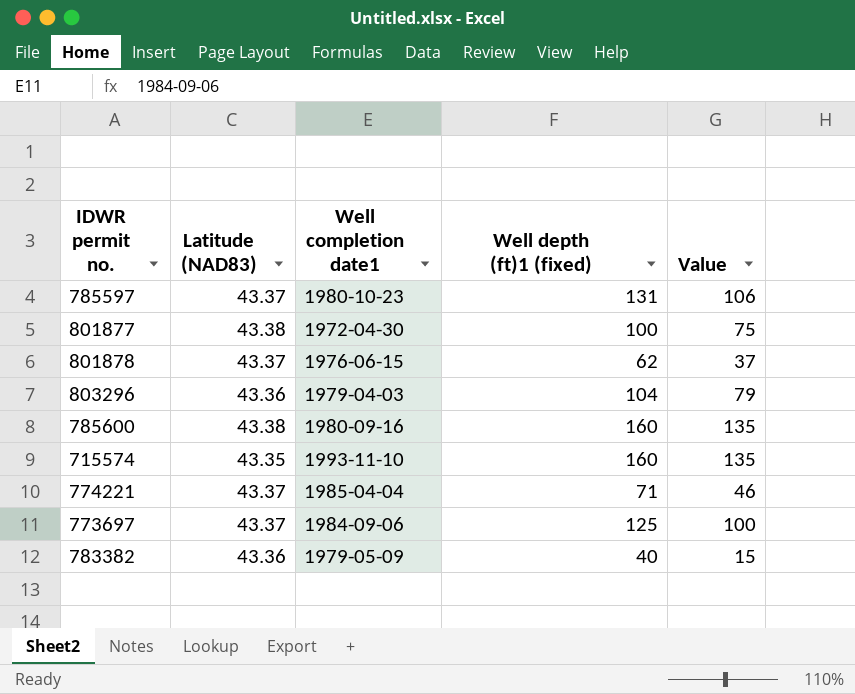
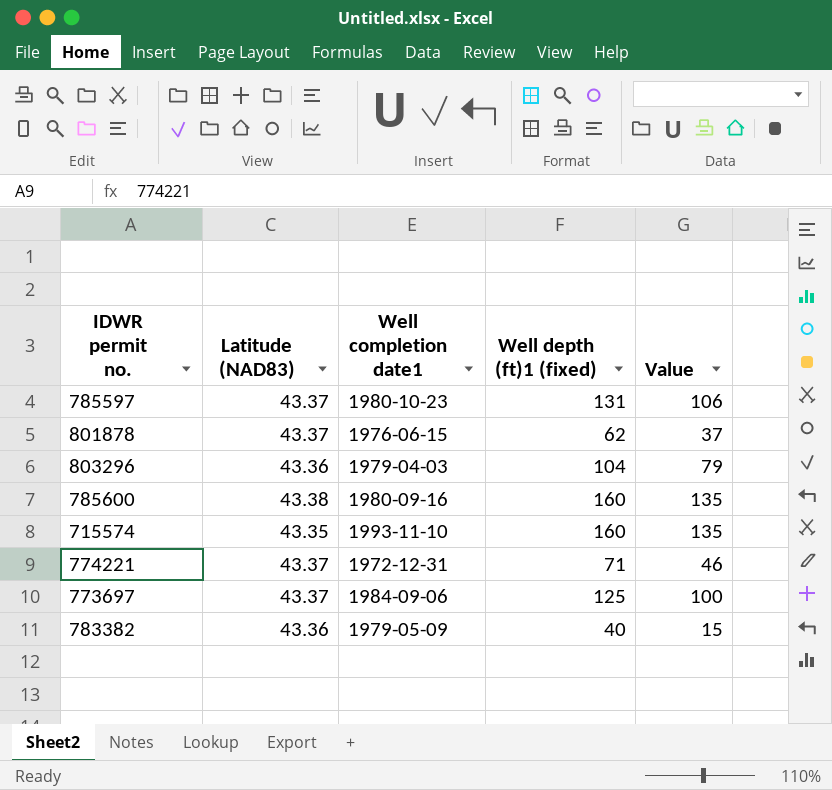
row 801877: 43.38 | 1972-04-30 | 100 | 75 -> none
774221 | Well completion date1: 1985-04-04 -> 1972-12-31

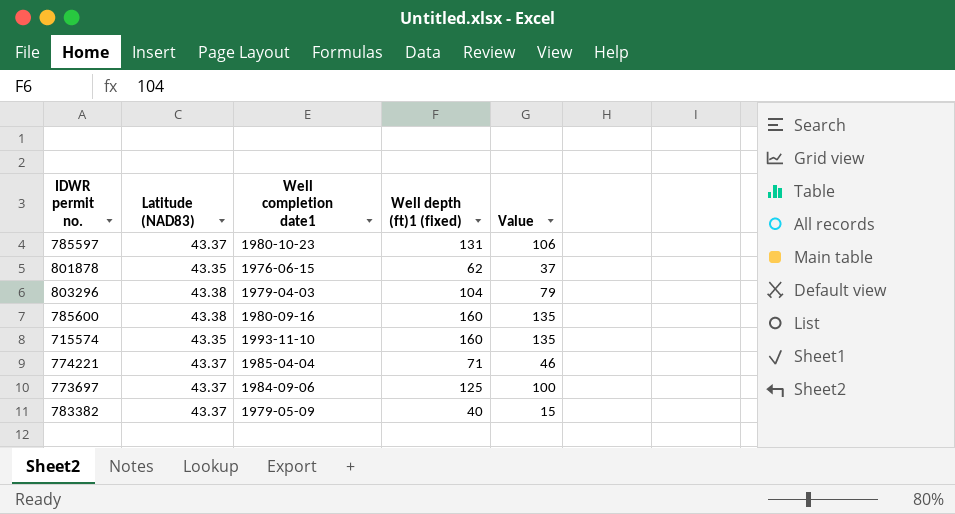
801878 | Latitude (NAD83): 43.37 -> 43.35
803296 | Latitude (NAD83): 43.36 -> 43.38
774221 | Well completion date1: 1972-12-31 -> 1985-04-04
783382 | Latitude (NAD83): 43.36 -> 43.37

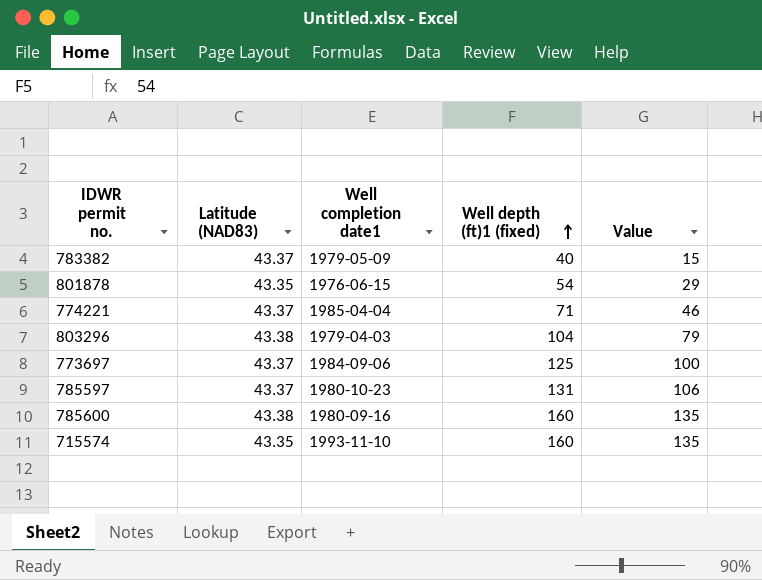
row order: none -> Well depth (ft)1 (fixed) ascending
801878 | Well depth (ft)1 (fixed): 62 -> 54
801878 | Value: 37 -> 29

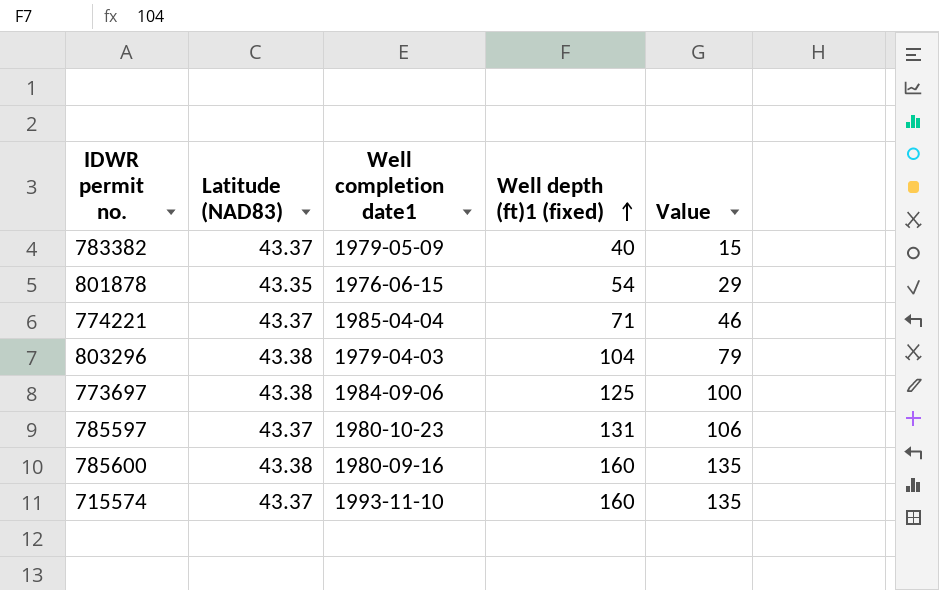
773697 | Latitude (NAD83): 43.37 -> 43.38
715574 | Latitude (NAD83): 43.35 -> 43.37

